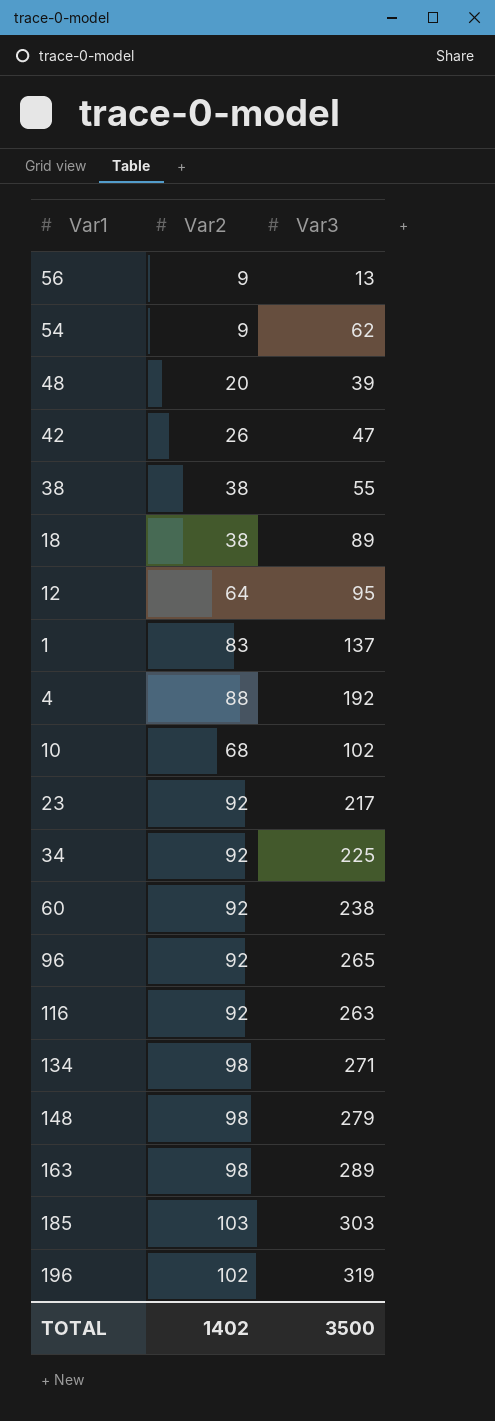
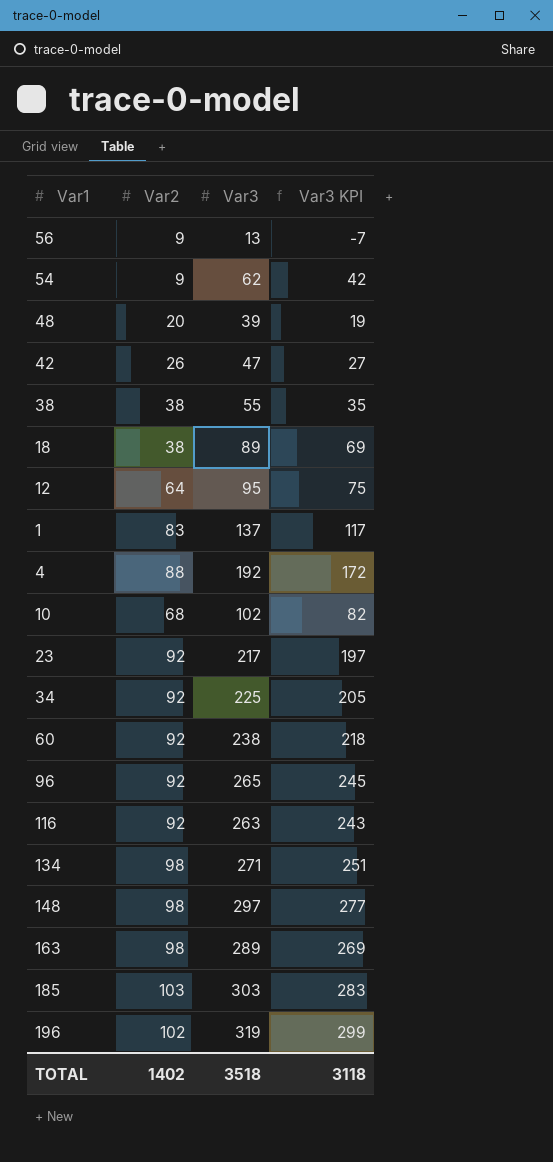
column Var3 KPI | formula: none -> [Var3] - 20
148 | Var3: 279 -> 297
TOTAL | Var3: 3500 -> 3518

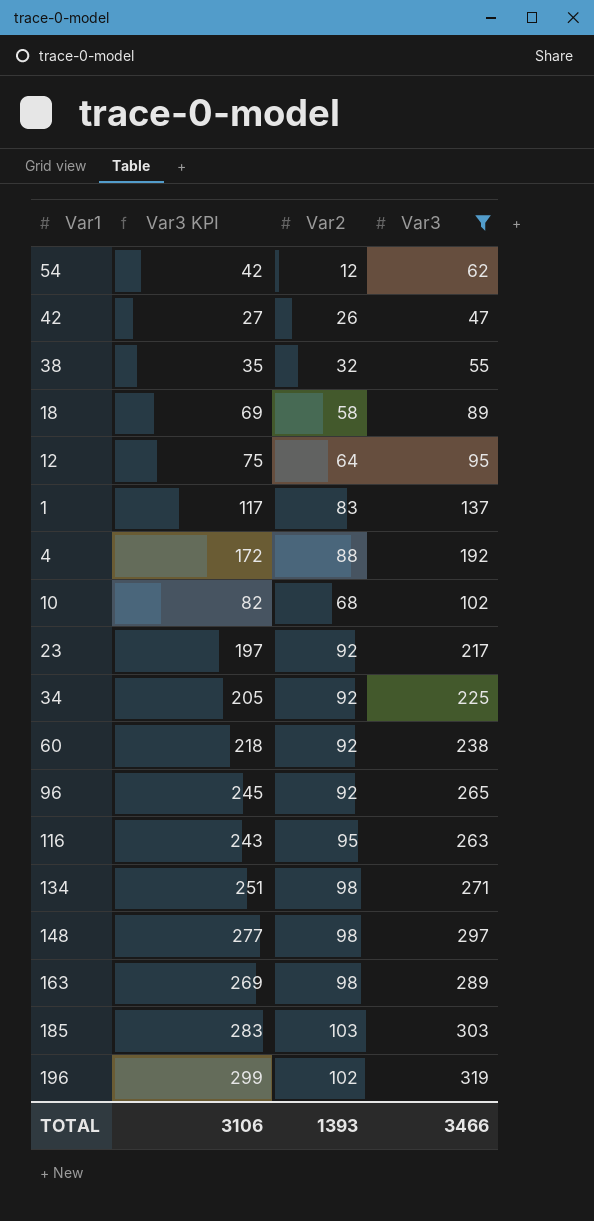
filter: none -> Var3 >= 47
column Var3 KPI | position: 4 -> 2
54 | Var2: 9 -> 12
38 | Var2: 38 -> 32
18 | Var2: 38 -> 58
116 | Var2: 92 -> 95
TOTAL | Var3 KPI: 3118 -> 3106
TOTAL | Var2: 1402 -> 1393
TOTAL | Var3: 3518 -> 3466

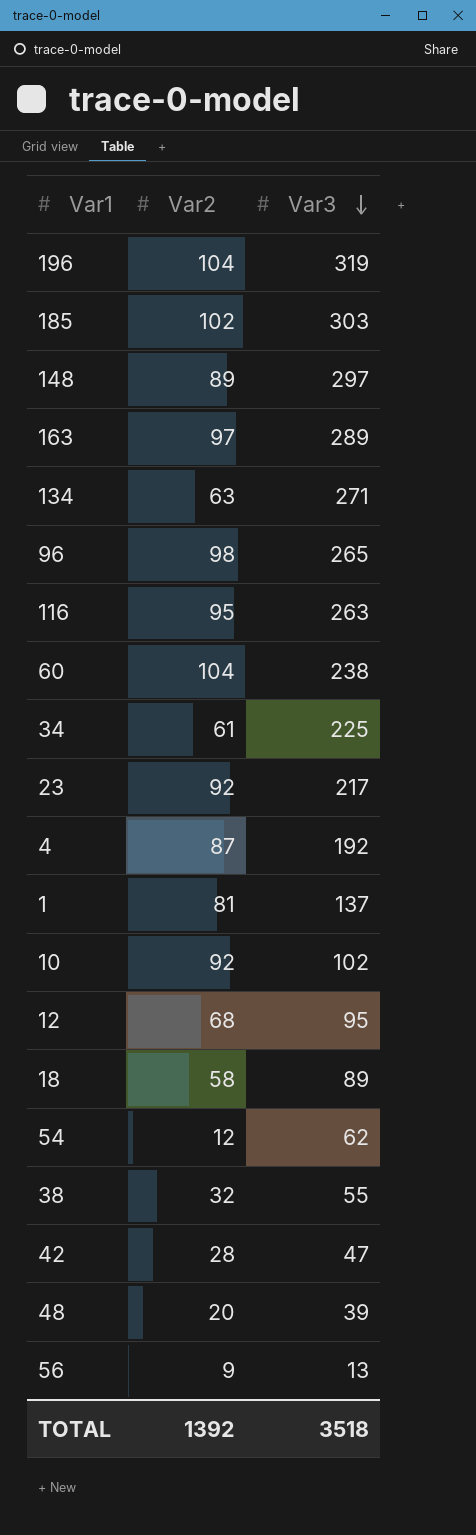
filter: Var3 >= 47 -> none
row order: none -> Var3 descending
column Var3 KPI | formula: [Var3] - 20 -> none
196 | Var2: 102 -> 104
185 | Var2: 103 -> 102
148 | Var2: 98 -> 89
163 | Var2: 98 -> 97
134 | Var2: 98 -> 63
96 | Var2: 92 -> 98
60 | Var2: 92 -> 104
34 | Var2: 92 -> 61
4 | Var2: 88 -> 87
1 | Var2: 83 -> 81
10 | Var2: 68 -> 92
12 | Var2: 64 -> 68
42 | Var2: 26 -> 28
TOTAL | Var2: 1393 -> 1392
TOTAL | Var3: 3466 -> 3518

